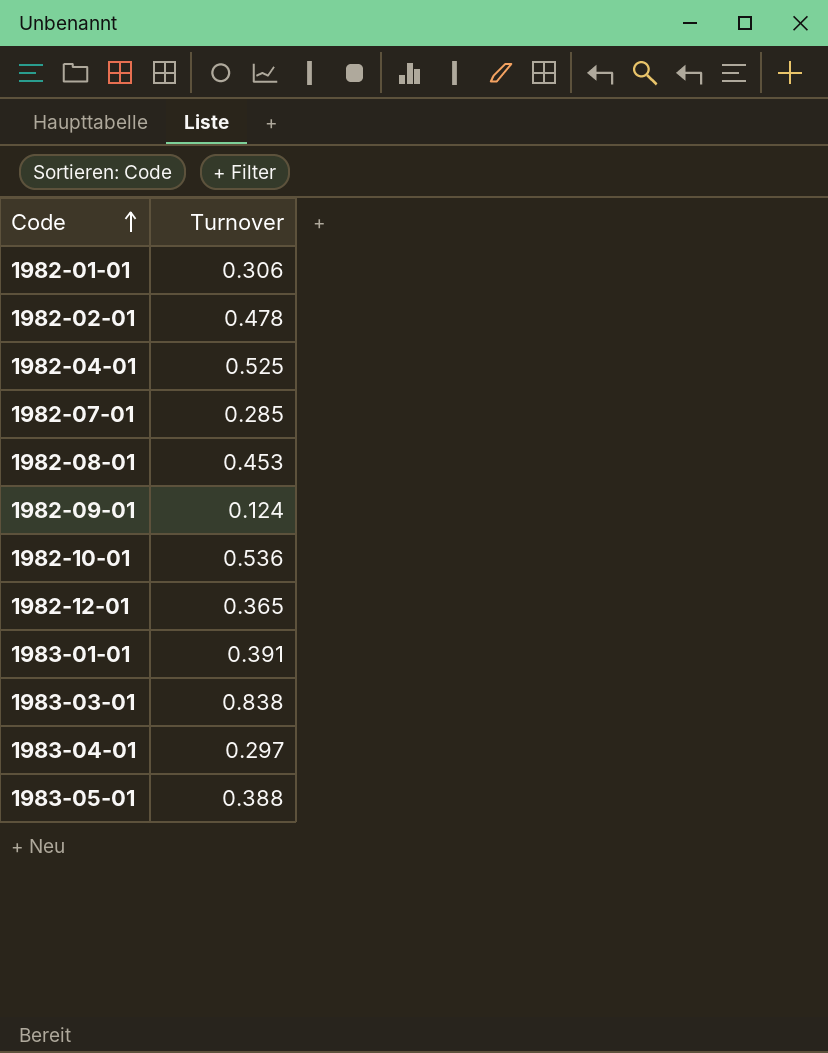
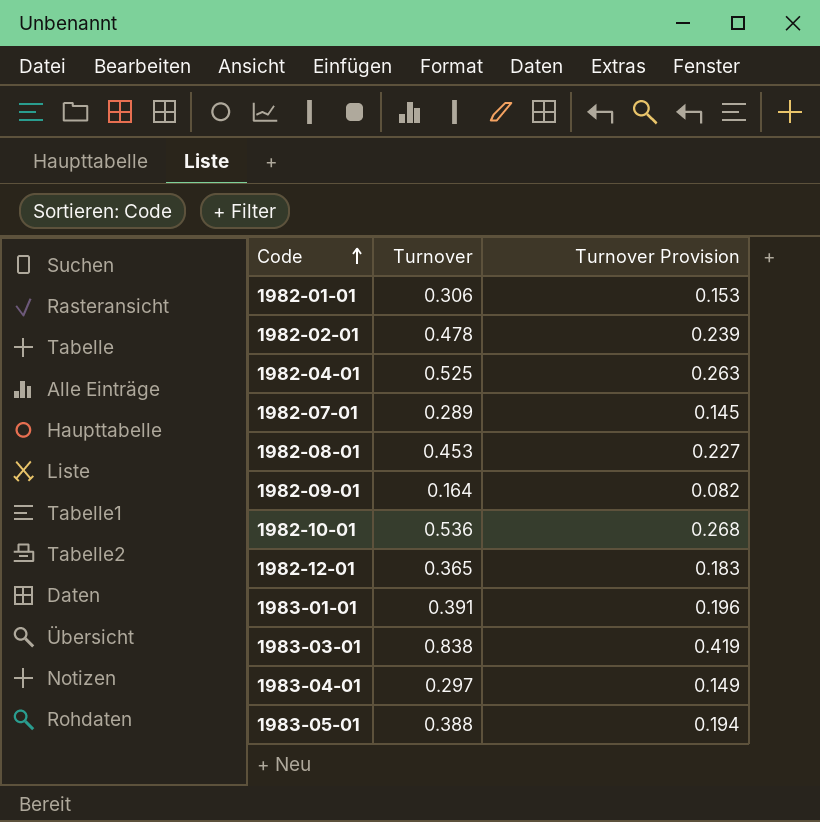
column Turnover Provision | formula: none -> [Turnover] * 0.5
1982-07-01 | Turnover: 0.285 -> 0.289
1982-09-01 | Turnover: 0.124 -> 0.164

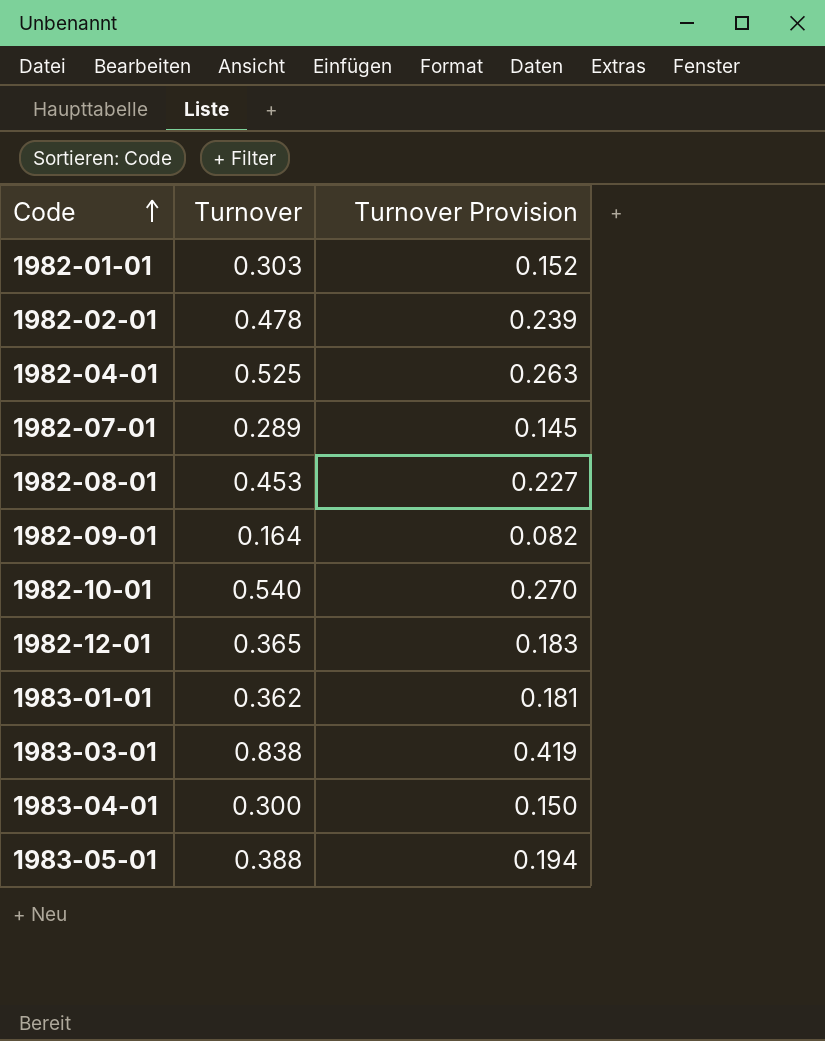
1982-01-01 | Turnover: 0.306 -> 0.303
1982-01-01 | Turnover Provision: 0.153 -> 0.152
1982-10-01 | Turnover: 0.536 -> 0.540
1982-10-01 | Turnover Provision: 0.268 -> 0.270
1983-01-01 | Turnover: 0.391 -> 0.362
1983-01-01 | Turnover Provision: 0.196 -> 0.181
1983-04-01 | Turnover: 0.297 -> 0.300
1983-04-01 | Turnover Provision: 0.149 -> 0.150

